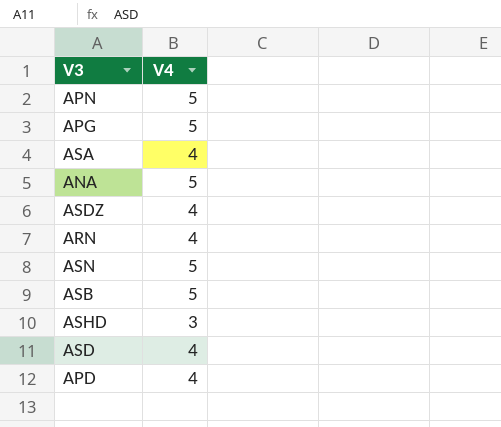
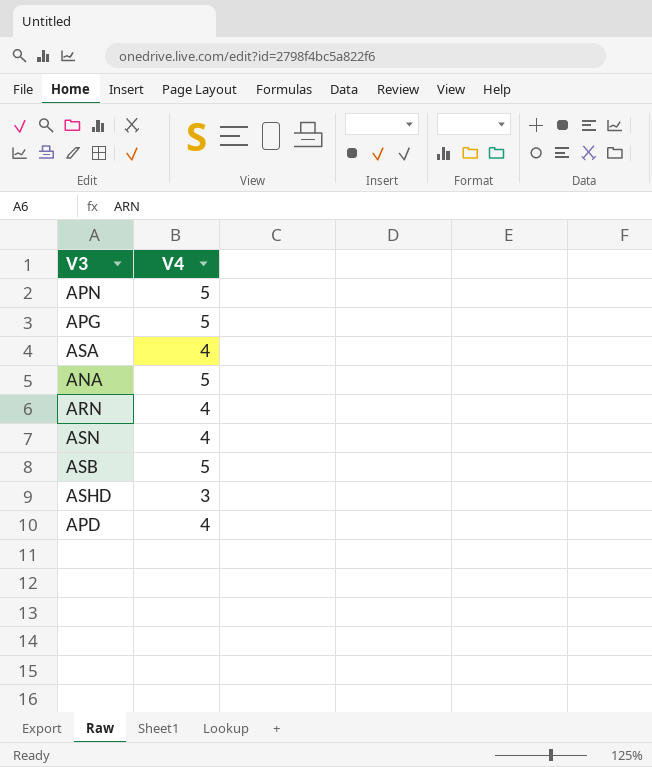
row ASDZ: 4 -> none
row ASD: 4 -> none
ASN | V4: 5 -> 4

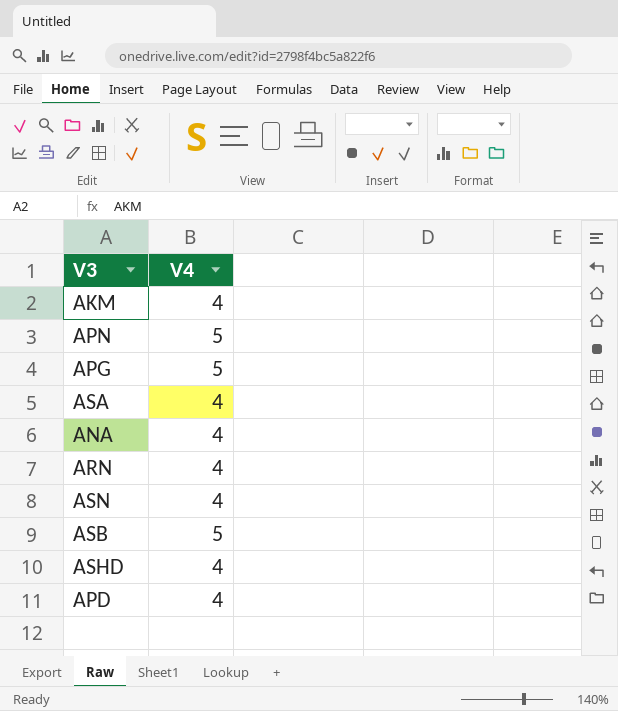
row AKM: none -> 4
ANA | V4: 5 -> 4
ASHD | V4: 3 -> 4

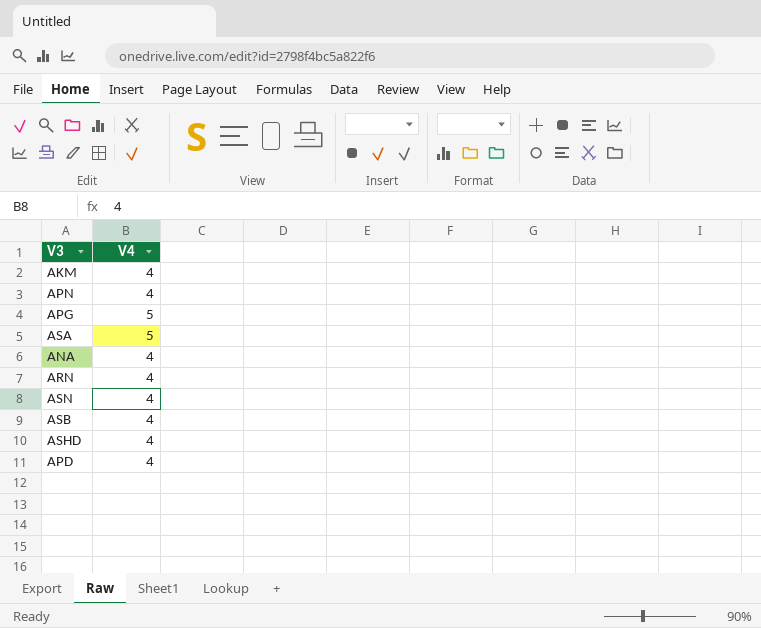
APN | V4: 5 -> 4
ASA | V4: 4 -> 5
ASB | V4: 5 -> 4

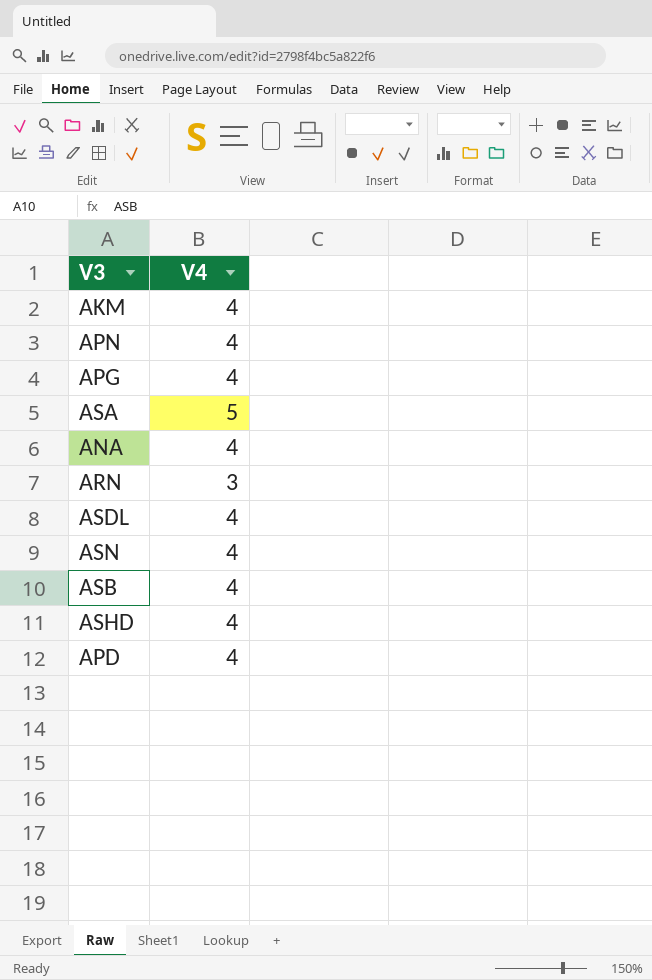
APG | V4: 5 -> 4
ARN | V4: 4 -> 3
row ASDL: none -> 4

